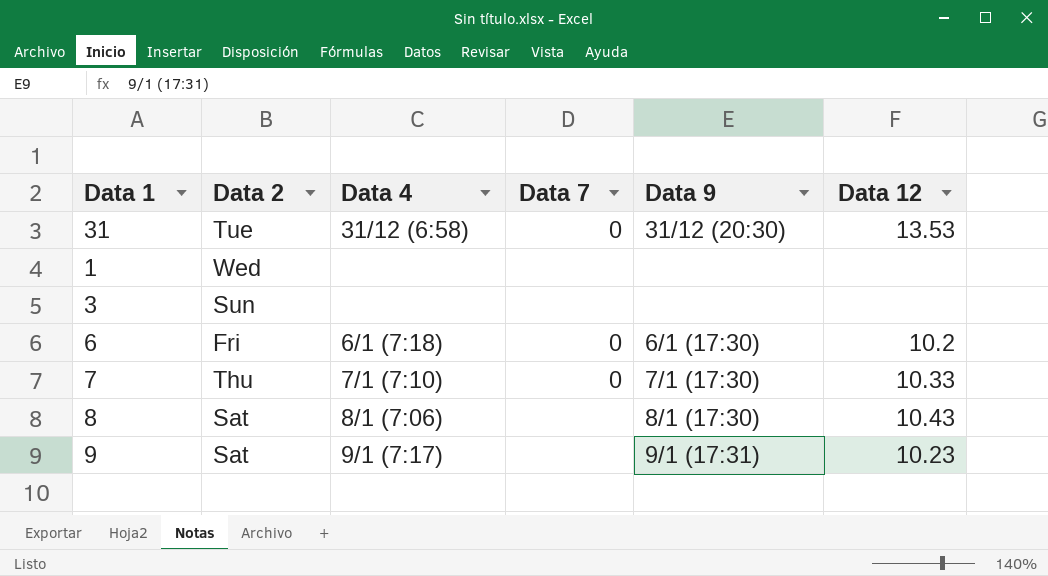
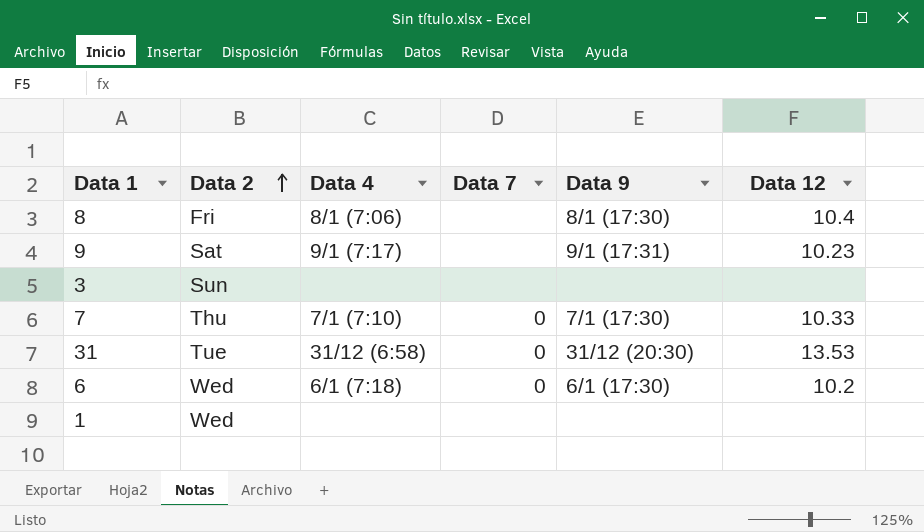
row order: none -> Data 2 ascending
8 | Data 2: Sat -> Fri
8 | Data 12: 10.43 -> 10.4
6 | Data 2: Fri -> Wed

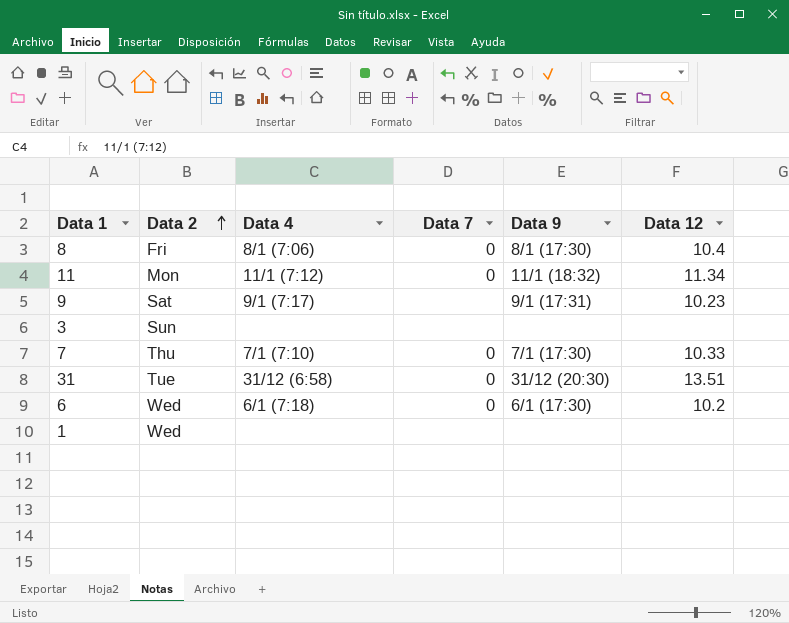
8 | Data 7: none -> 0
row 11: none -> Mon | 11/1 (7:12) | 0 | 11/1 (18:32) | 11.34
31 | Data 12: 13.53 -> 13.51

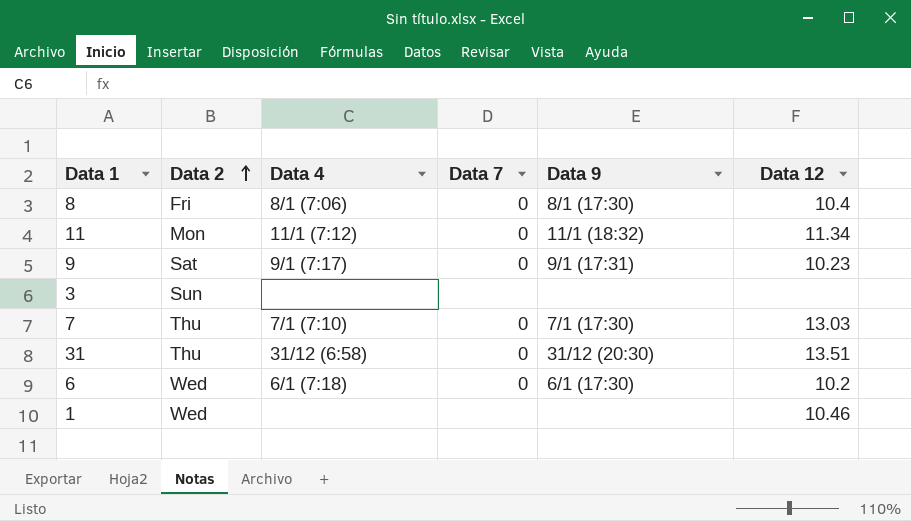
9 | Data 7: none -> 0
7 | Data 12: 10.33 -> 13.03
31 | Data 2: Tue -> Thu
1 | Data 12: none -> 10.46

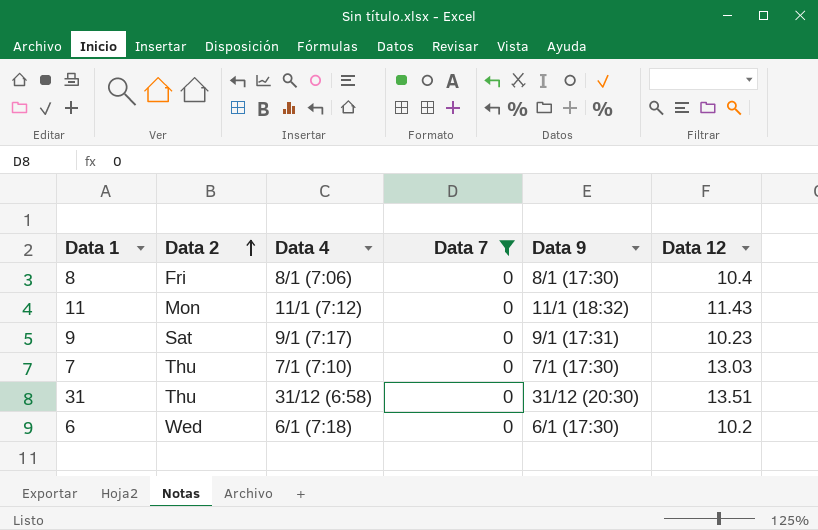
filter: none -> Data 7 = 0
11 | Data 12: 11.34 -> 11.43

